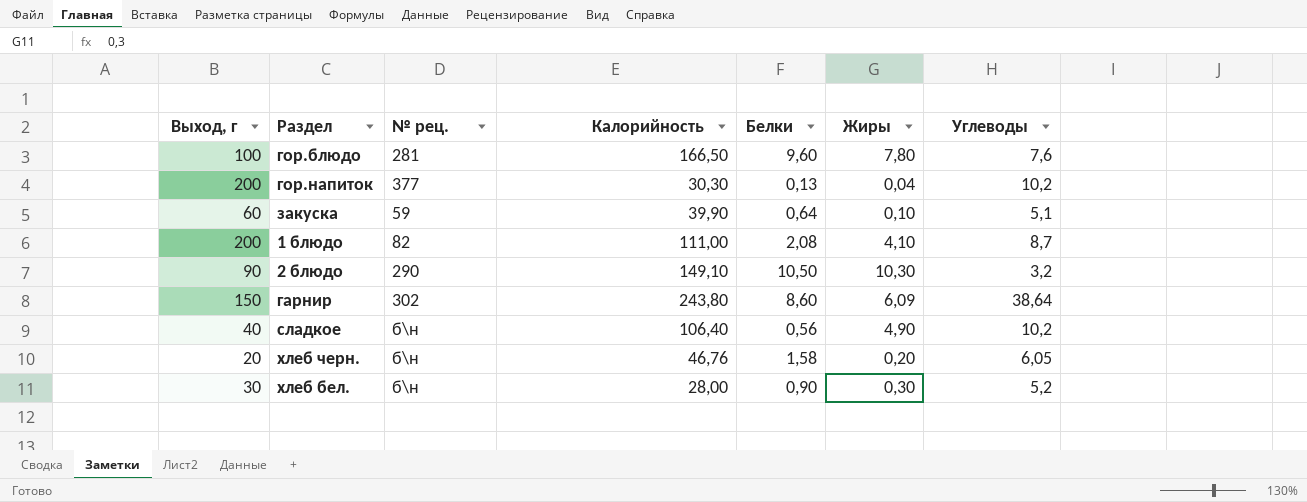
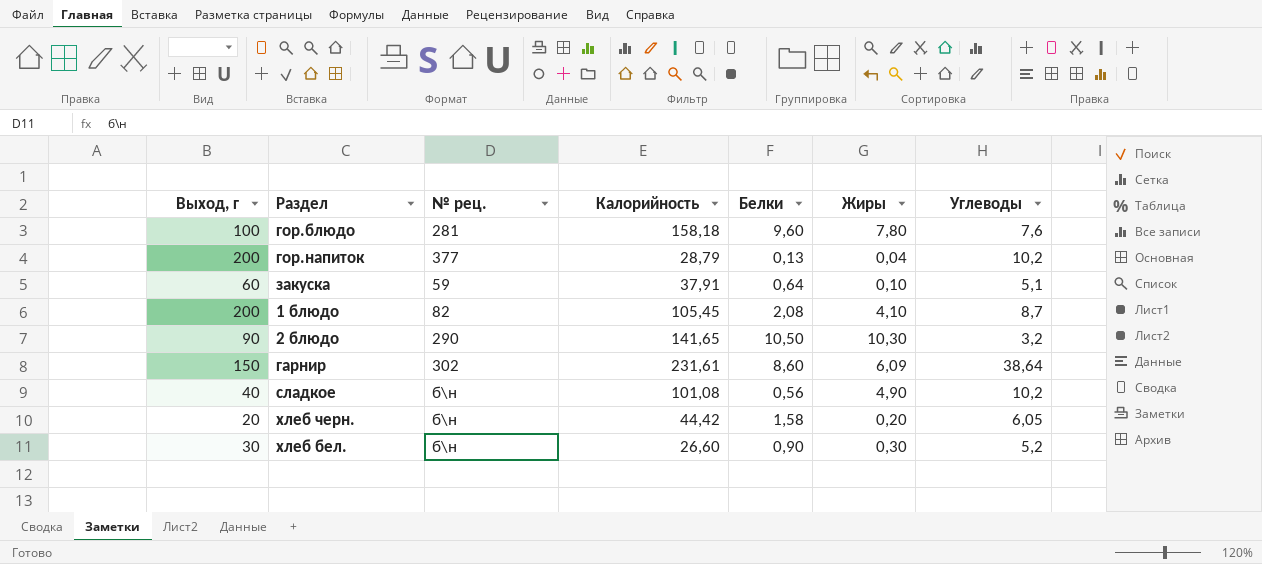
гор.блюдо | Калорийность: 166,50 -> 158,18
гор.напиток | Калорийность: 30,30 -> 28,79
закуска | Калорийность: 39,90 -> 37,91
1 блюдо | Калорийность: 111,00 -> 105,45
2 блюдо | Калорийность: 149,10 -> 141,65
гарнир | Калорийность: 243,80 -> 231,61
сладкое | Калорийность: 106,40 -> 101,08
хлеб черн. | Калорийность: 46,76 -> 44,42
хлеб бел. | Калорийность: 28,00 -> 26,60

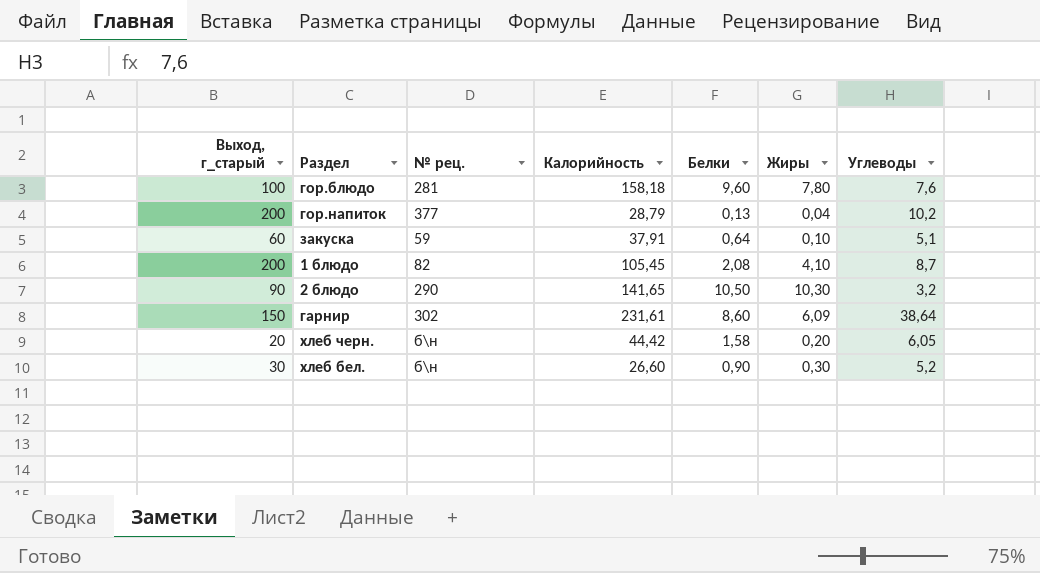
column name: Выход, г -> Выход, г_старый
row сладкое: 40 | б\н | 101,08 | 0,56 | 4,90 | 10,2 -> none

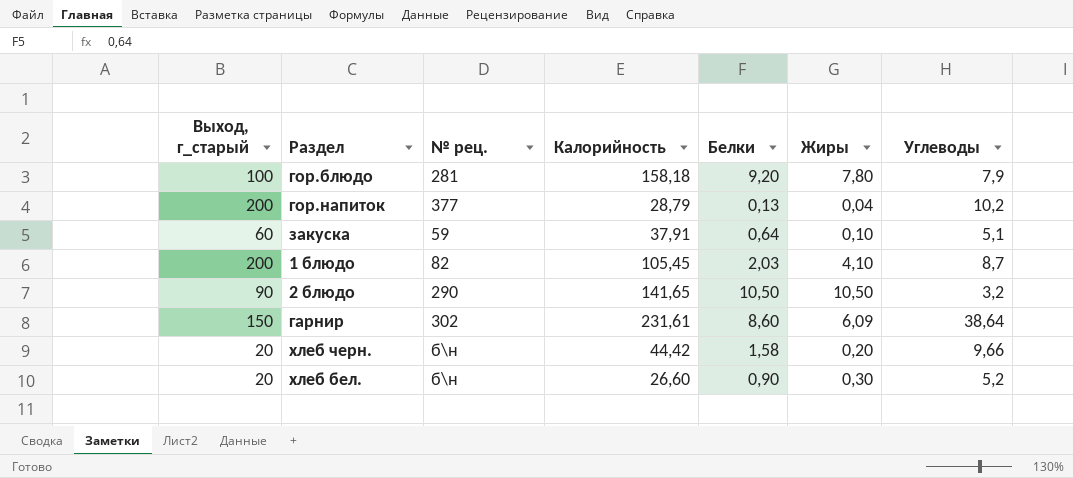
гор.блюдо | Белки: 9,60 -> 9,20
гор.блюдо | Углеводы: 7,6 -> 7,9
1 блюдо | Белки: 2,08 -> 2,03
2 блюдо | Жиры: 10,30 -> 10,50
хлеб черн. | Углеводы: 6,05 -> 9,66
хлеб бел. | Выход, г_старый: 30 -> 20

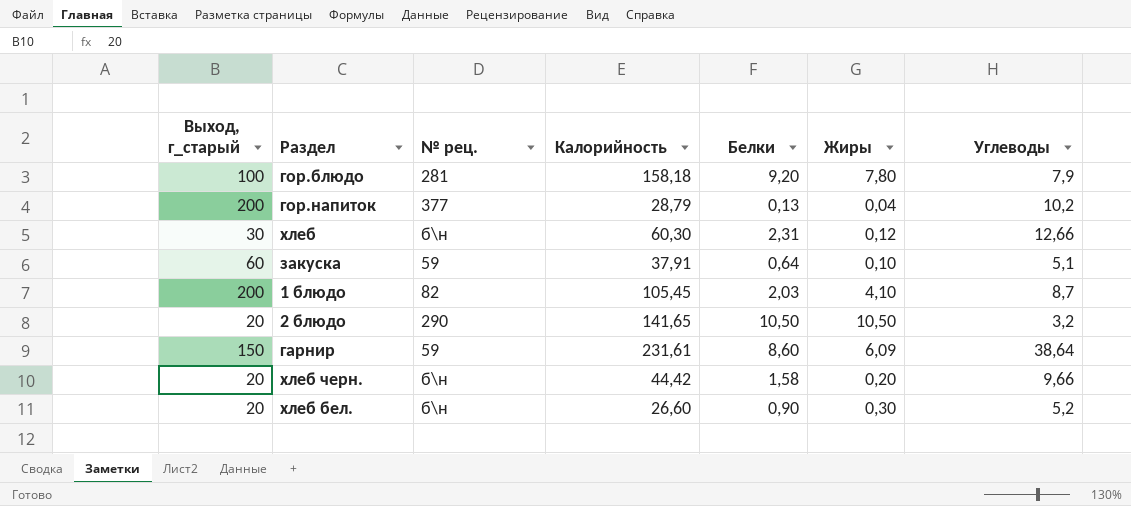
row хлеб: none -> 30 | б\н | 60,30 | 2,31 | 0,12 | 12,66
2 блюдо | Выход, г_старый: 90 -> 20
гарнир | № рец.: 302 -> 59

